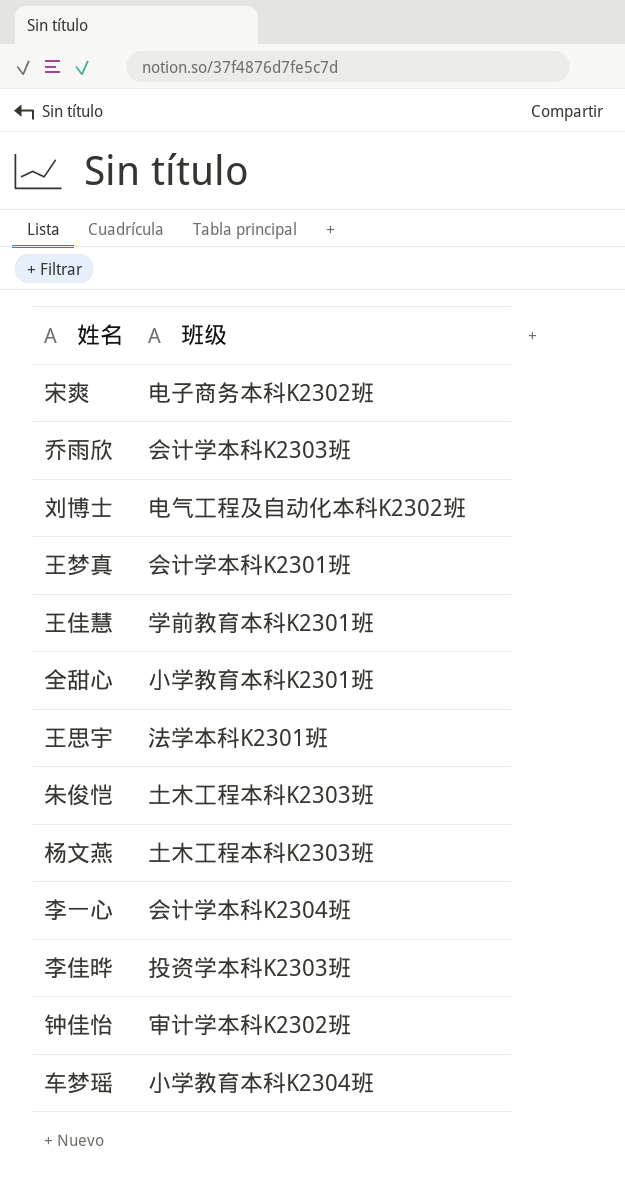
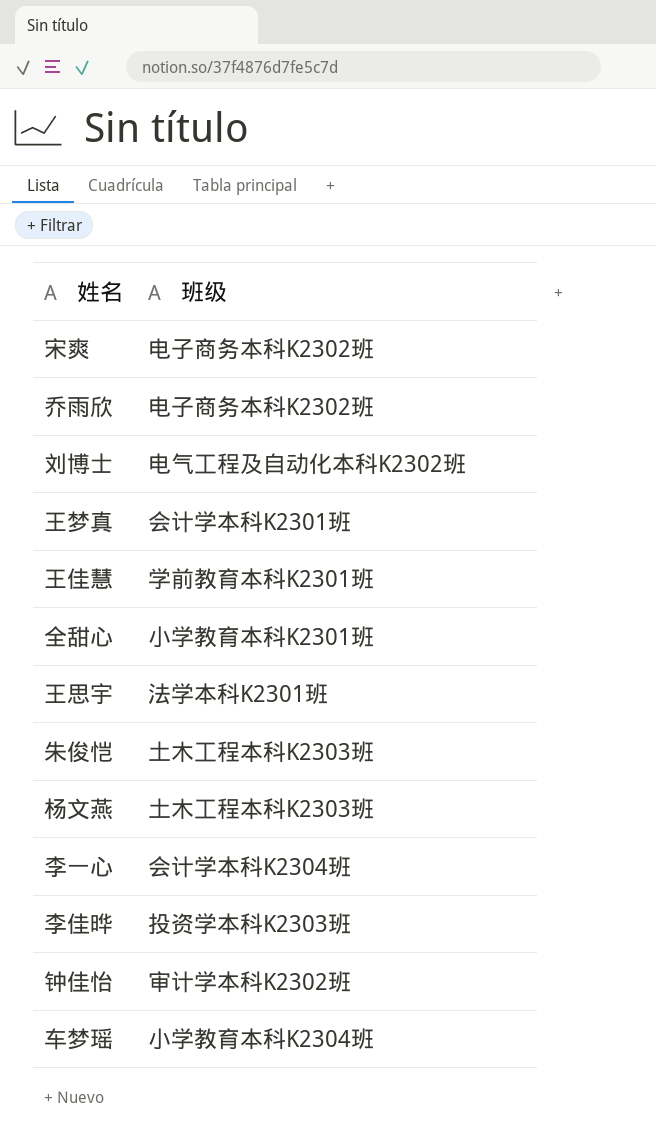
乔雨欣 | 班级: 会计学本科K2303班 -> 电子商务本科K2302班

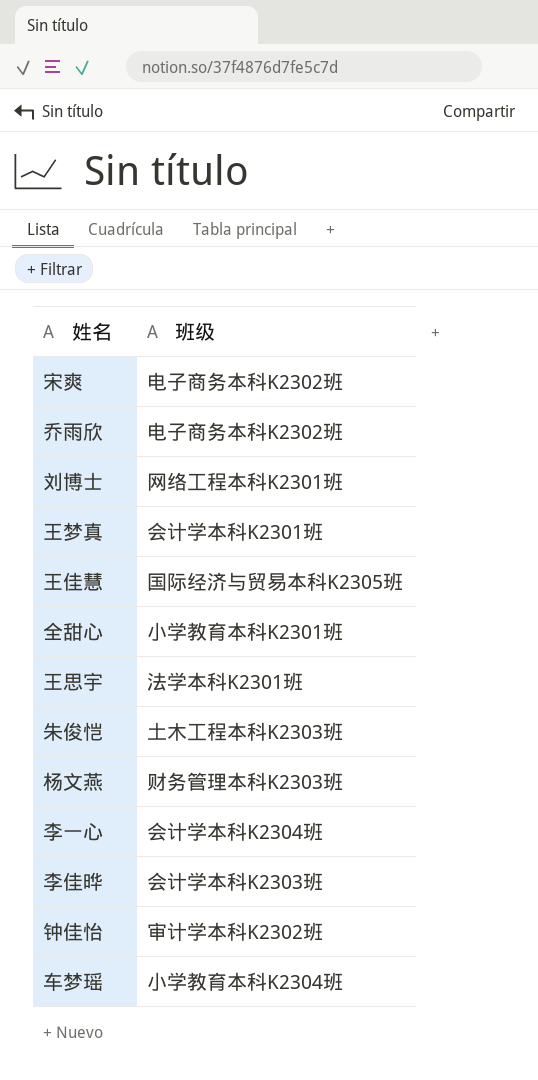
刘博士 | 班级: 电气工程及自动化本科K2302班 -> 网络工程本科K2301班
王佳慧 | 班级: 学前教育本科K2301班 -> 国际经济与贸易本科K2305班
杨文燕 | 班级: 土木工程本科K2303班 -> 财务管理本科K2303班
李佳晔 | 班级: 投资学本科K2303班 -> 会计学本科K2303班

